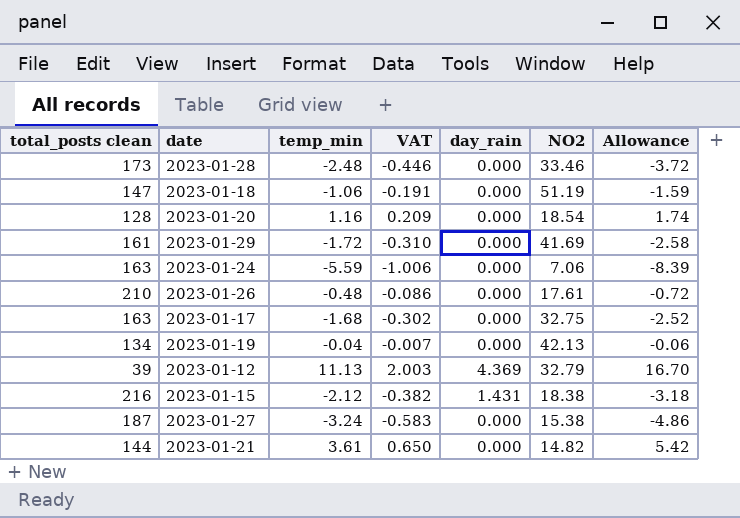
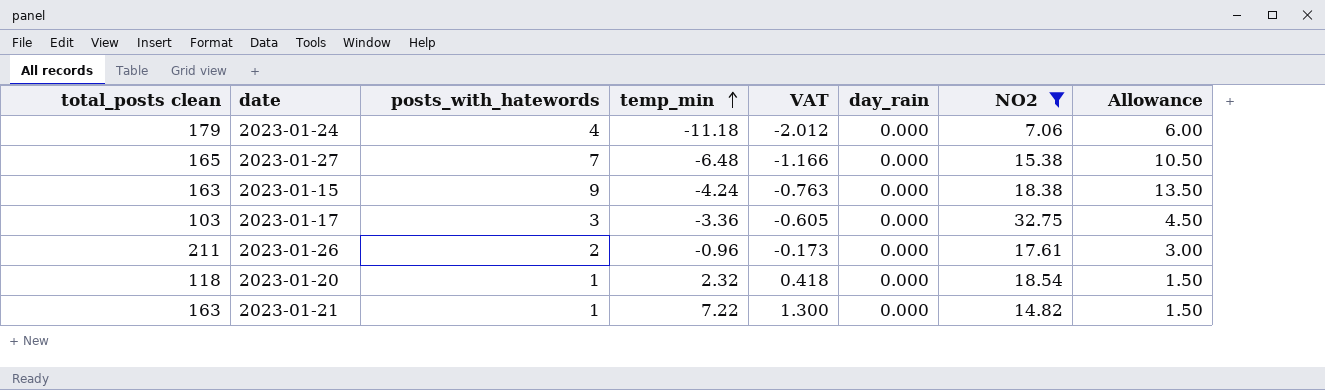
filter: none -> NO2 <= 32.75
row order: none -> temp_min ascending
column posts_with_hatewords | position: none -> 3
column Allowance | formula: [temp_min] * 1.5 -> [posts_with_hatewords] * 1.5
2023-01-24 | total_posts clean: 163 -> 179
2023-01-24 | temp_min: -5.59 -> -11.18
2023-01-24 | VAT: -1.006 -> -2.012
2023-01-27 | total_posts clean: 187 -> 165
2023-01-27 | temp_min: -3.24 -> -6.48
2023-01-27 | VAT: -0.583 -> -1.166
2023-01-15 | total_posts clean: 216 -> 163
2023-01-15 | temp_min: -2.12 -> -4.24
2023-01-15 | VAT: -0.382 -> -0.763
2023-01-15 | day_rain: 1.431 -> 0.000
2023-01-17 | total_posts clean: 163 -> 103
2023-01-17 | temp_min: -1.68 -> -3.36
2023-01-17 | VAT: -0.302 -> -0.605
2023-01-26 | total_posts clean: 210 -> 211
2023-01-26 | temp_min: -0.48 -> -0.96
2023-01-26 | VAT: -0.086 -> -0.173
2023-01-20 | total_posts clean: 128 -> 118
2023-01-20 | temp_min: 1.16 -> 2.32
2023-01-20 | VAT: 0.209 -> 0.418
2023-01-21 | total_posts clean: 144 -> 163
2023-01-21 | temp_min: 3.61 -> 7.22
2023-01-21 | VAT: 0.650 -> 1.300

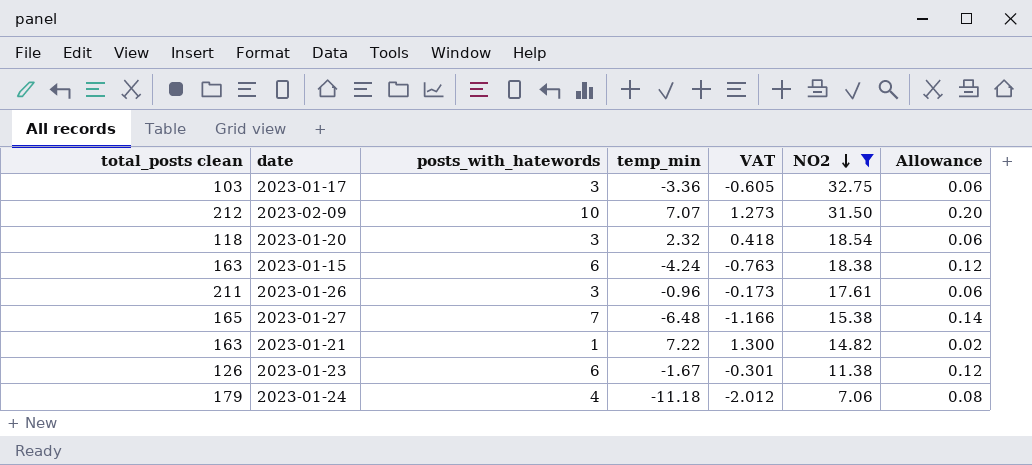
row order: temp_min ascending -> NO2 descending
column day_rain | position: 6 -> none
column Allowance | formula: [posts_with_hatewords] * 1.5 -> [posts_with_hatewords] * 0.02
row 2023-02-09: none -> 212 | 10 | 7.07 | 1.273 | 31.50 | 0.20
2023-01-20 | posts_with_hatewords: 1 -> 3
2023-01-15 | posts_with_hatewords: 9 -> 6
2023-01-26 | posts_with_hatewords: 2 -> 3
row 2023-01-23: none -> 126 | 6 | -1.67 | -0.301 | 11.38 | 0.12

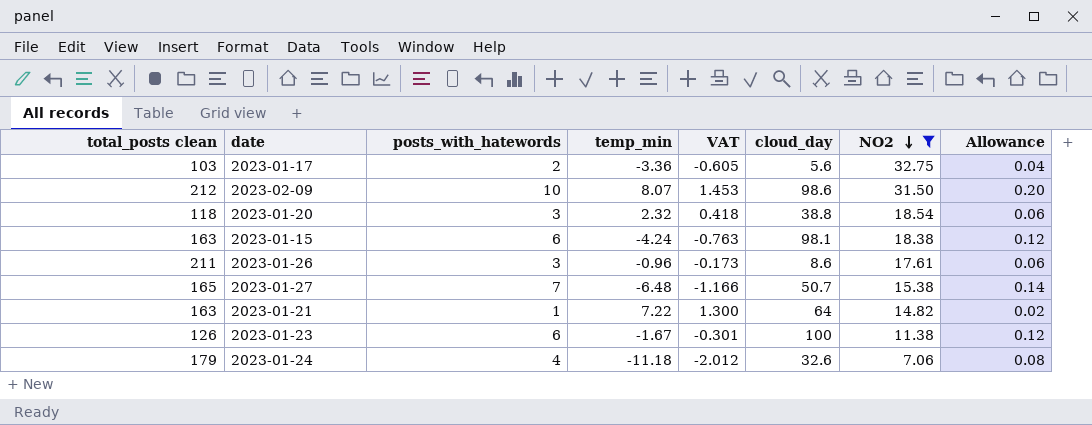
column cloud_day | position: none -> 6
2023-01-17 | posts_with_hatewords: 3 -> 2
2023-01-17 | Allowance: 0.06 -> 0.04
2023-02-09 | temp_min: 7.07 -> 8.07
2023-02-09 | VAT: 1.273 -> 1.453

